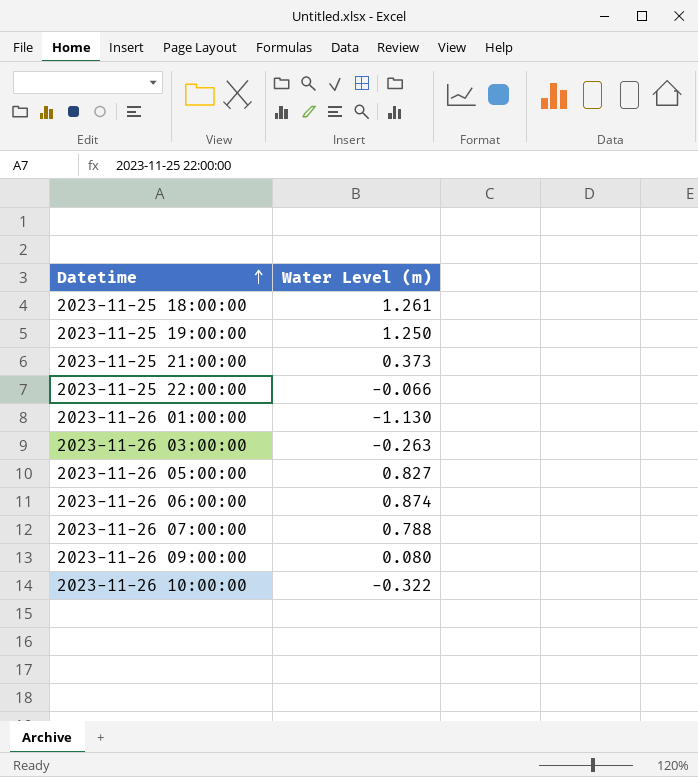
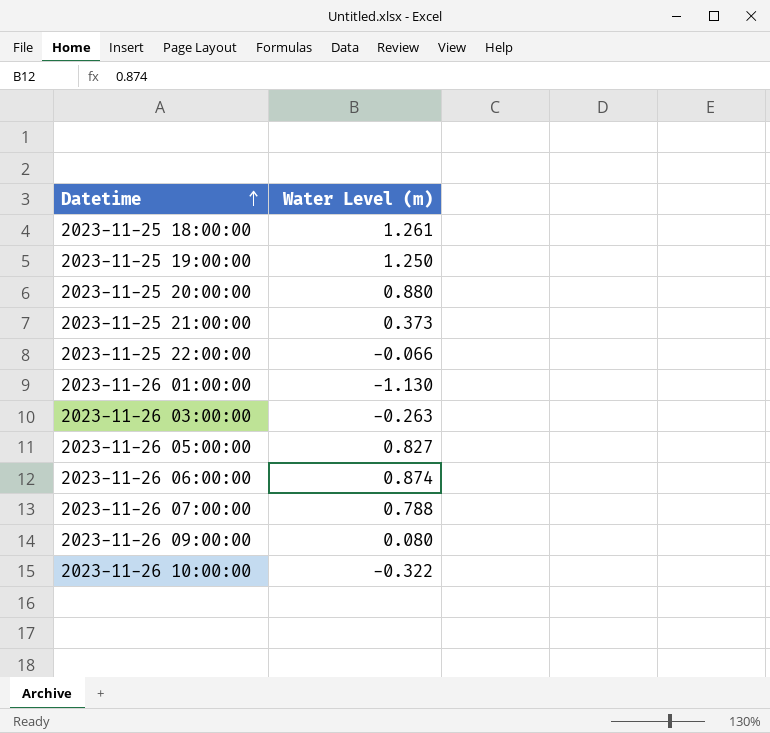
row 2023-11-25 20:00:00: none -> 0.880

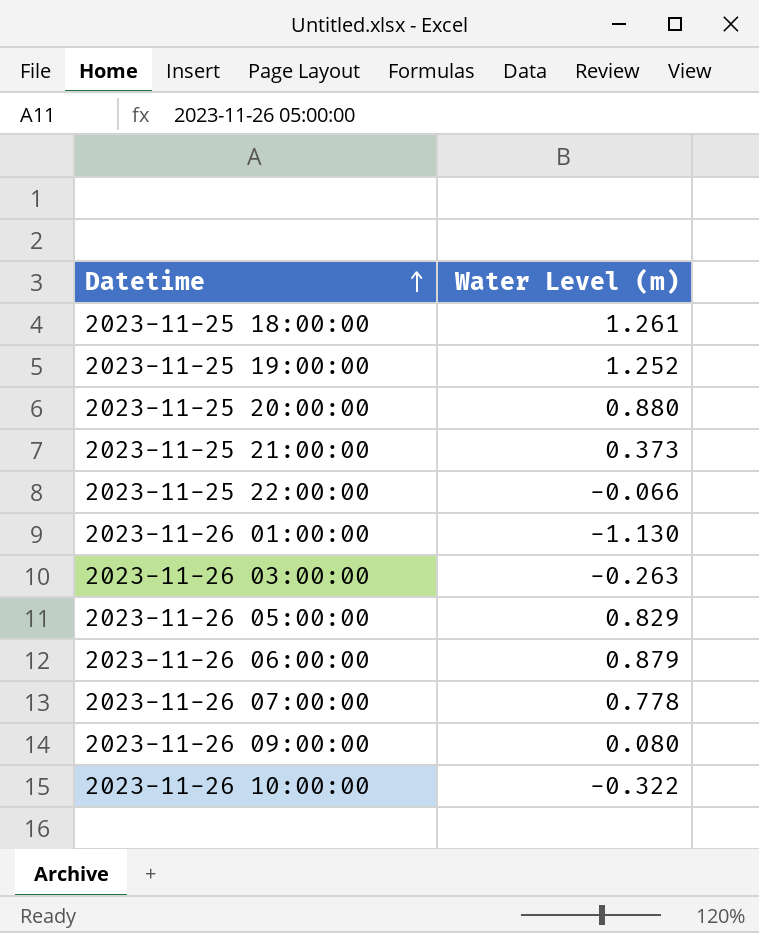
2023-11-25 19:00:00 | Water Level (m): 1.250 -> 1.252
2023-11-26 05:00:00 | Water Level (m): 0.827 -> 0.829
2023-11-26 06:00:00 | Water Level (m): 0.874 -> 0.879
2023-11-26 07:00:00 | Water Level (m): 0.788 -> 0.778

